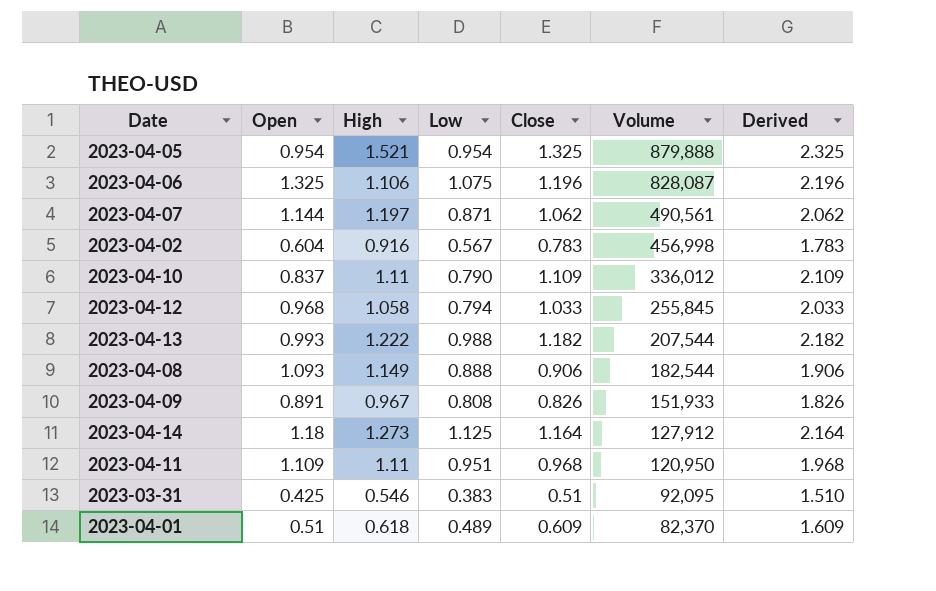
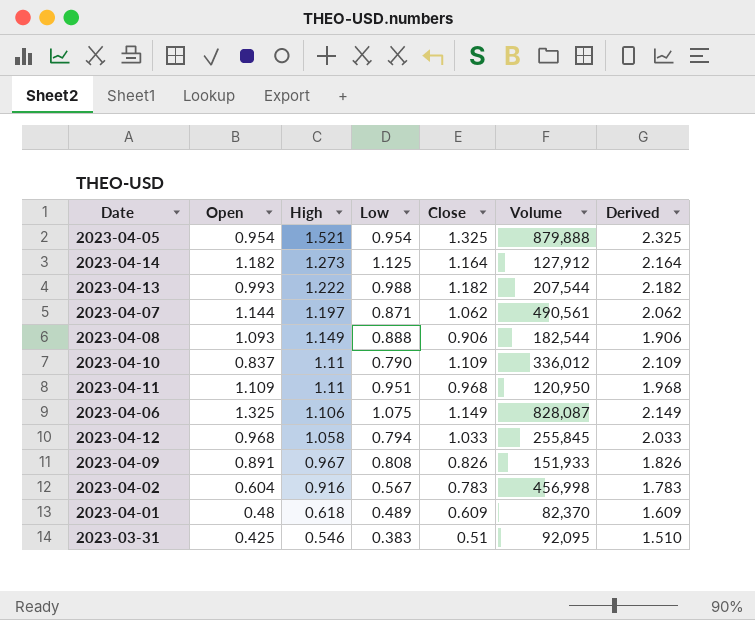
row order: Volume descending -> High descending
2023-04-14 | Open: 1.18 -> 1.182
2023-04-06 | Close: 1.196 -> 1.149
2023-04-06 | Derived: 2.196 -> 2.149
2023-04-01 | Open: 0.51 -> 0.48

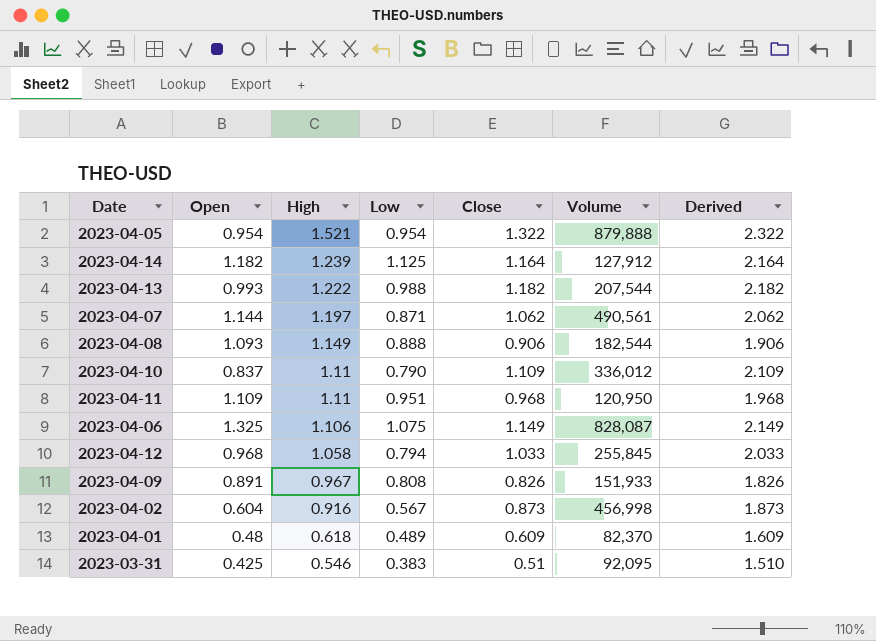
2023-04-05 | Close: 1.325 -> 1.322
2023-04-05 | Derived: 2.325 -> 2.322
2023-04-14 | High: 1.273 -> 1.239
2023-04-02 | Close: 0.783 -> 0.873
2023-04-02 | Derived: 1.783 -> 1.873

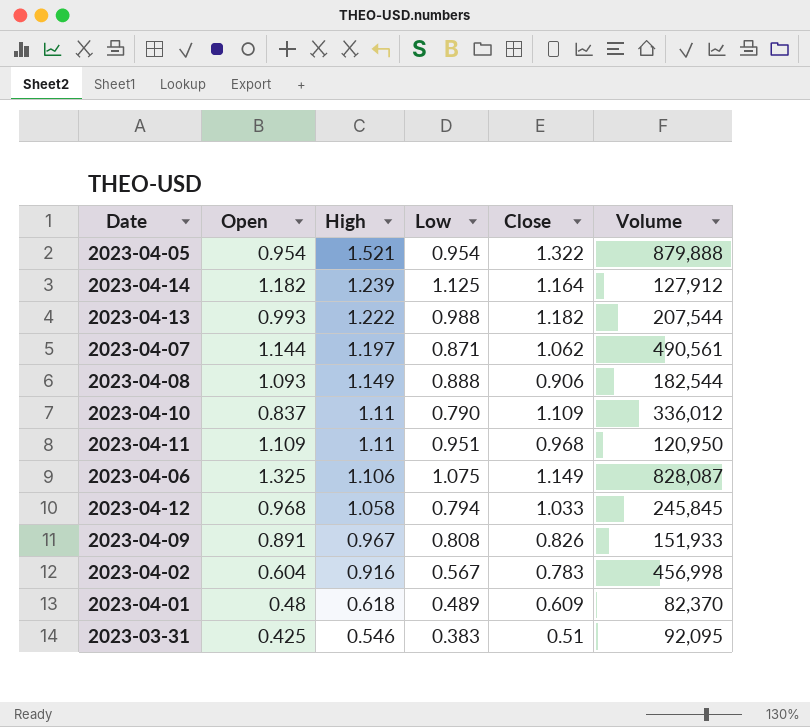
column Derived | formula: [Close] + 1 -> none
2023-04-12 | Volume: 255,845 -> 245,845
2023-04-02 | Close: 0.873 -> 0.783

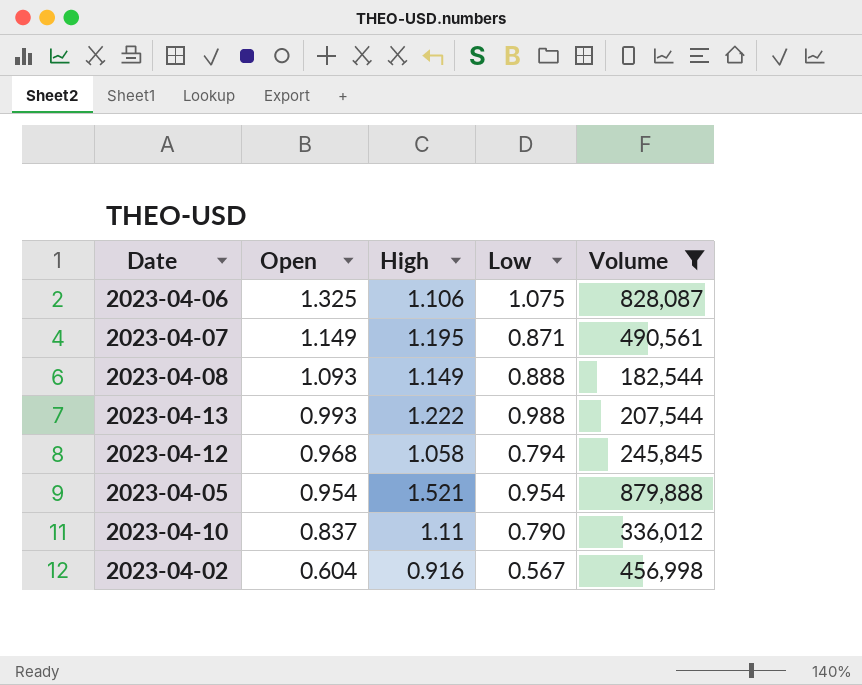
filter: none -> Volume >= 182,544
row order: High descending -> Open descending
column Close | position: 5 -> none
2023-04-07 | Open: 1.144 -> 1.149
2023-04-07 | High: 1.197 -> 1.195

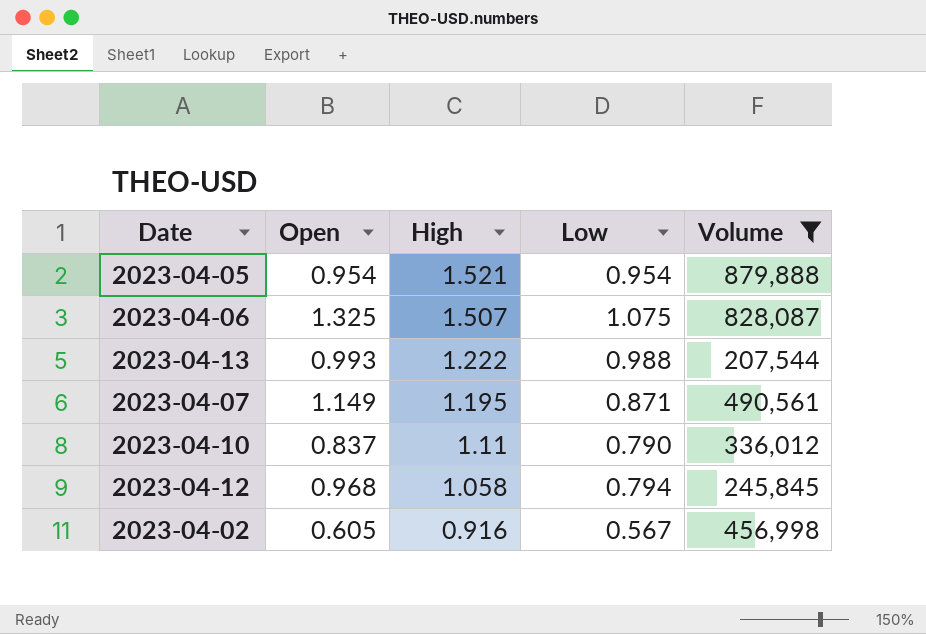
row order: Open descending -> High descending
row 2023-04-08: 1.093 | 1.149 | 0.888 | 182,544 -> none
2023-04-06 | High: 1.106 -> 1.507
2023-04-02 | Open: 0.604 -> 0.605

